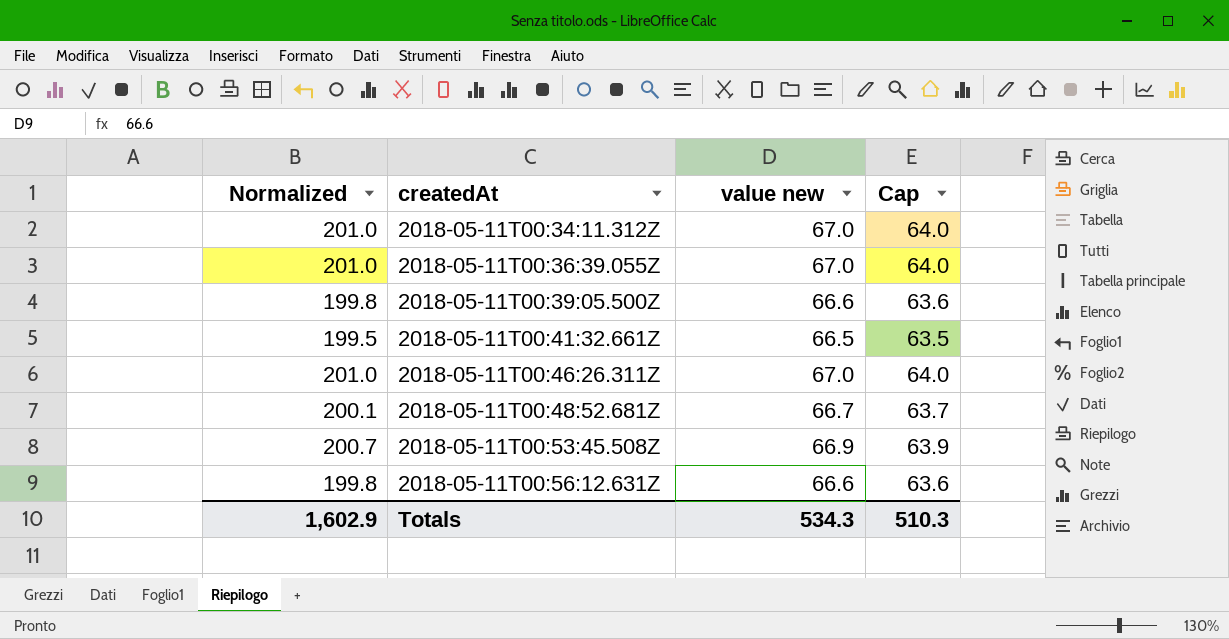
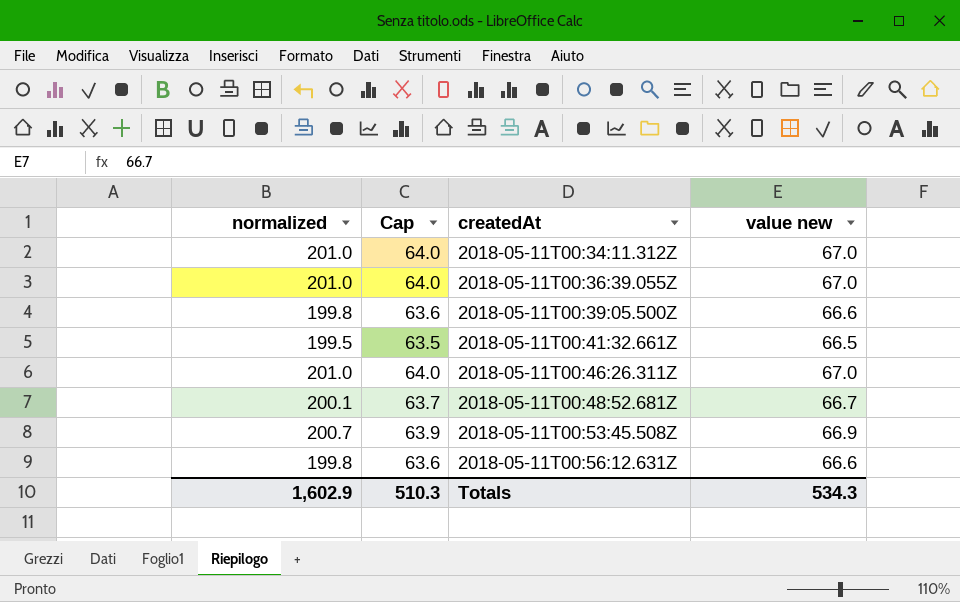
column name: Normalized -> normalized
column Cap | position: 4 -> 2

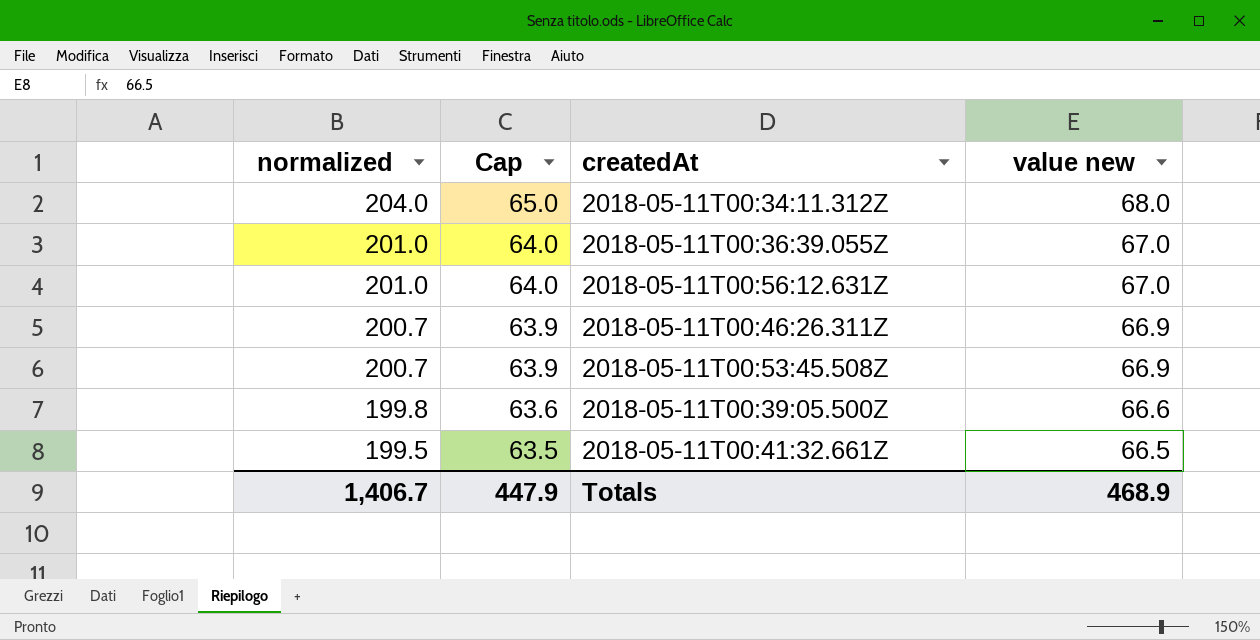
row order: createdAt ascending -> normalized descending
row 2018-05-11T00:48:52.681Z: 200.1 | 63.7 | 66.7 -> none
2018-05-11T00:34:11.312Z | normalized: 201.0 -> 204.0
2018-05-11T00:34:11.312Z | Cap: 64.0 -> 65.0
2018-05-11T00:34:11.312Z | value new: 67.0 -> 68.0
2018-05-11T00:56:12.631Z | normalized: 199.8 -> 201.0
2018-05-11T00:56:12.631Z | Cap: 63.6 -> 64.0
2018-05-11T00:56:12.631Z | value new: 66.6 -> 67.0
2018-05-11T00:46:26.311Z | normalized: 201.0 -> 200.7
2018-05-11T00:46:26.311Z | Cap: 64.0 -> 63.9
2018-05-11T00:46:26.311Z | value new: 67.0 -> 66.9
Totals | normalized: 1,602.9 -> 1,406.7
Totals | Cap: 510.3 -> 447.9
Totals | value new: 534.3 -> 468.9

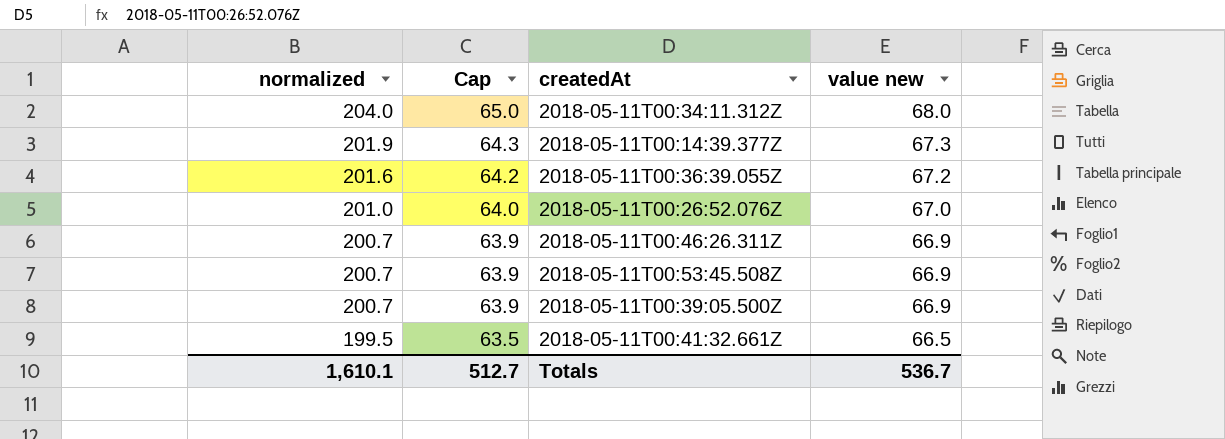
row 2018-05-11T00:56:12.631Z: 201.0 | 64.0 | 67.0 -> none
row 2018-05-11T00:14:39.377Z: none -> 201.9 | 64.3 | 67.3
2018-05-11T00:36:39.055Z | normalized: 201.0 -> 201.6
2018-05-11T00:36:39.055Z | Cap: 64.0 -> 64.2
2018-05-11T00:36:39.055Z | value new: 67.0 -> 67.2
row 2018-05-11T00:26:52.076Z: none -> 201.0 | 64.0 | 67.0
2018-05-11T00:39:05.500Z | normalized: 199.8 -> 200.7
2018-05-11T00:39:05.500Z | Cap: 63.6 -> 63.9
2018-05-11T00:39:05.500Z | value new: 66.6 -> 66.9
Totals | normalized: 1,406.7 -> 1,610.1
Totals | Cap: 447.9 -> 512.7
Totals | value new: 468.9 -> 536.7

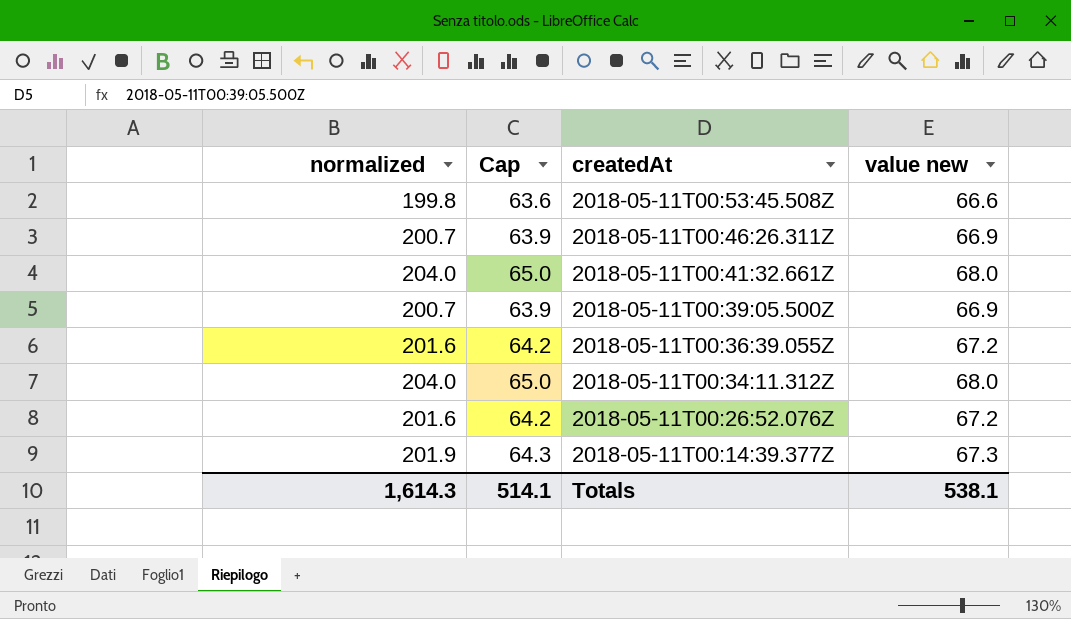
row order: normalized descending -> createdAt descending
2018-05-11T00:53:45.508Z | normalized: 200.7 -> 199.8
2018-05-11T00:53:45.508Z | Cap: 63.9 -> 63.6
2018-05-11T00:53:45.508Z | value new: 66.9 -> 66.6
2018-05-11T00:41:32.661Z | normalized: 199.5 -> 204.0
2018-05-11T00:41:32.661Z | Cap: 63.5 -> 65.0
2018-05-11T00:41:32.661Z | value new: 66.5 -> 68.0
2018-05-11T00:26:52.076Z | normalized: 201.0 -> 201.6
2018-05-11T00:26:52.076Z | Cap: 64.0 -> 64.2
2018-05-11T00:26:52.076Z | value new: 67.0 -> 67.2
Totals | normalized: 1,610.1 -> 1,614.3
Totals | Cap: 512.7 -> 514.1
Totals | value new: 536.7 -> 538.1

